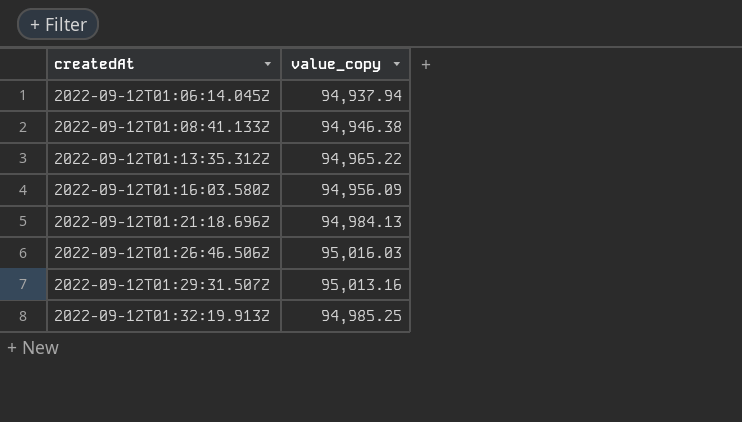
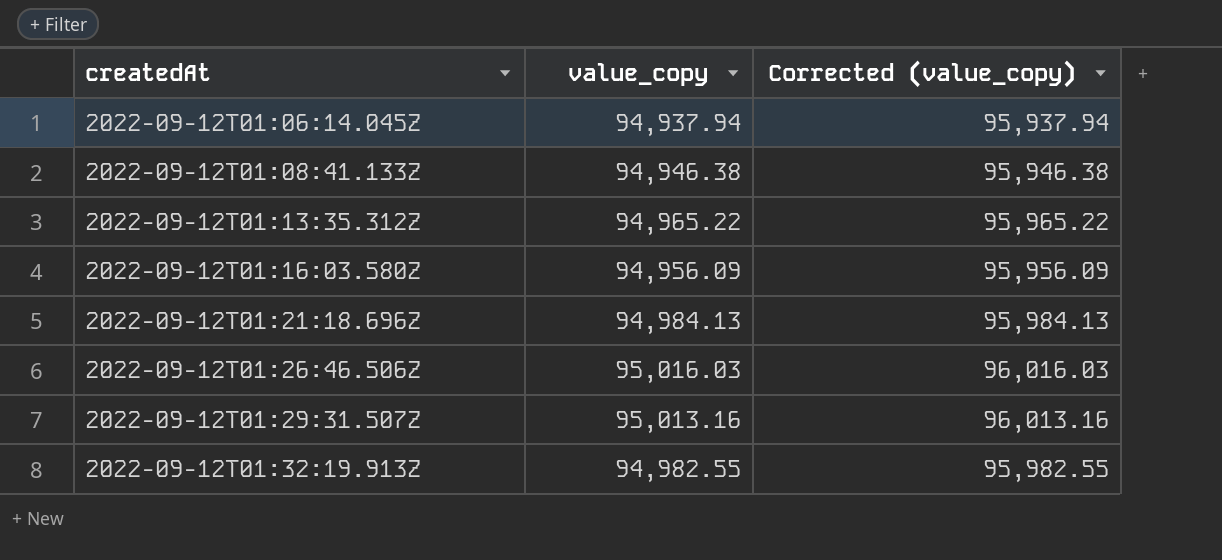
column Corrected (value_copy) | formula: none -> [value_copy] + 1000
2022-09-12T01:32:19.913Z | value_copy: 94,985.25 -> 94,982.55

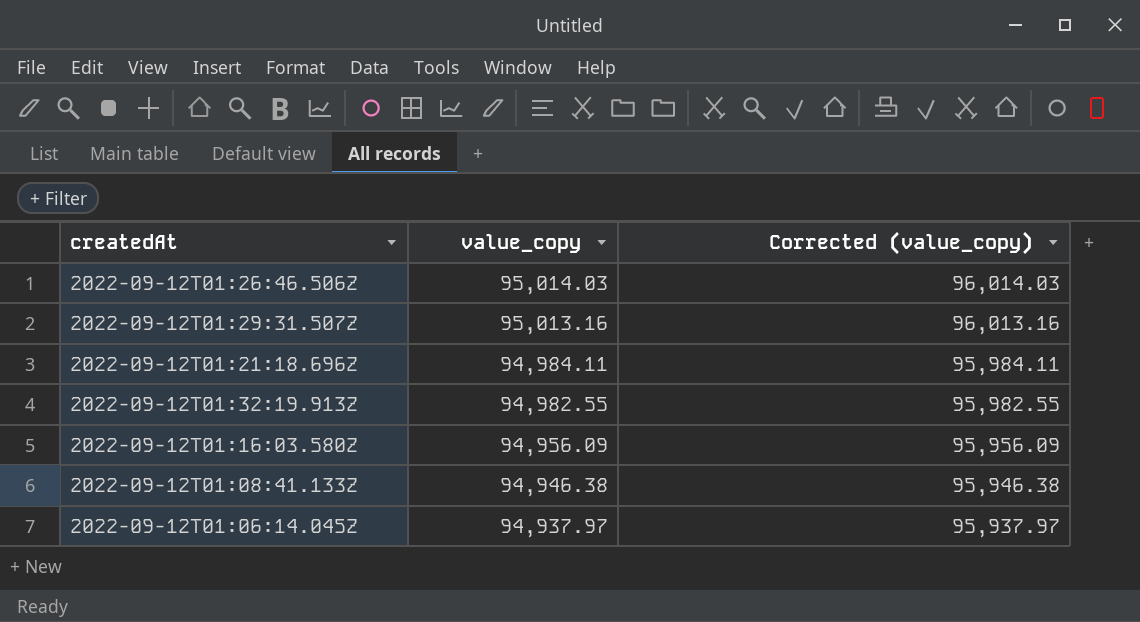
row order: createdAt ascending -> value_copy descending
row 2022-09-12T01:13:35.312Z: 94,965.22 | 95,965.22 -> none
2022-09-12T01:26:46.506Z | value_copy: 95,016.03 -> 95,014.03
2022-09-12T01:26:46.506Z | Corrected (value_copy): 96,016.03 -> 96,014.03
2022-09-12T01:21:18.696Z | value_copy: 94,984.13 -> 94,984.11
2022-09-12T01:21:18.696Z | Corrected (value_copy): 95,984.13 -> 95,984.11
2022-09-12T01:06:14.045Z | value_copy: 94,937.94 -> 94,937.97
2022-09-12T01:06:14.045Z | Corrected (value_copy): 95,937.94 -> 95,937.97

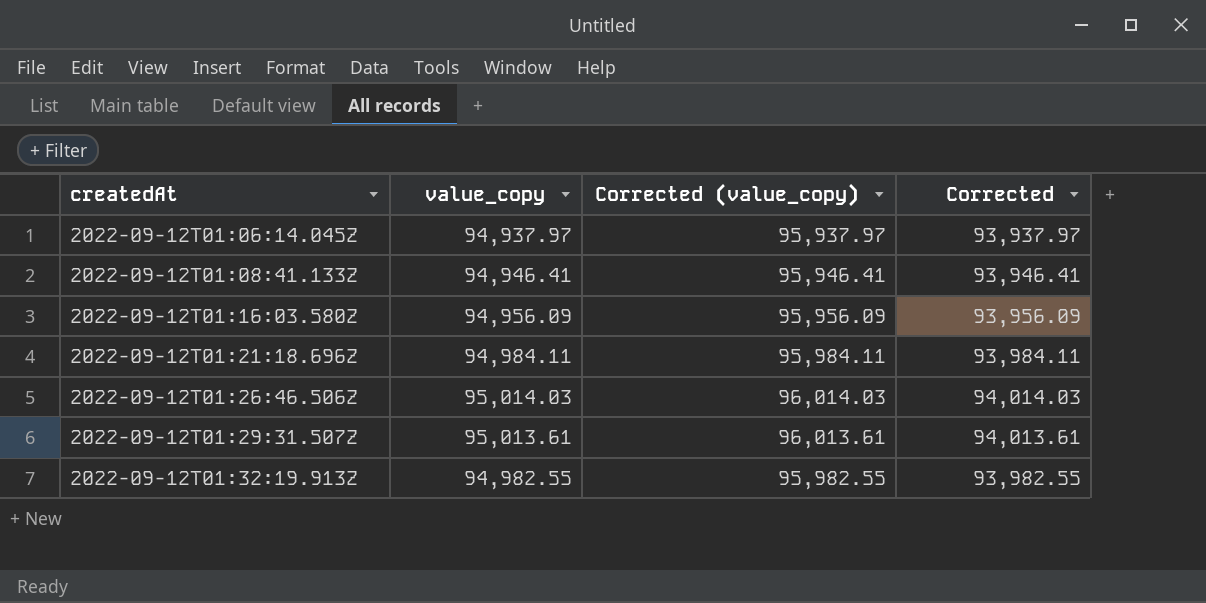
row order: value_copy descending -> createdAt ascending
column Corrected | formula: none -> [value_copy] - 1000
2022-09-12T01:08:41.133Z | value_copy: 94,946.38 -> 94,946.41
2022-09-12T01:08:41.133Z | Corrected (value_copy): 95,946.38 -> 95,946.41
2022-09-12T01:29:31.507Z | value_copy: 95,013.16 -> 95,013.61
2022-09-12T01:29:31.507Z | Corrected (value_copy): 96,013.16 -> 96,013.61

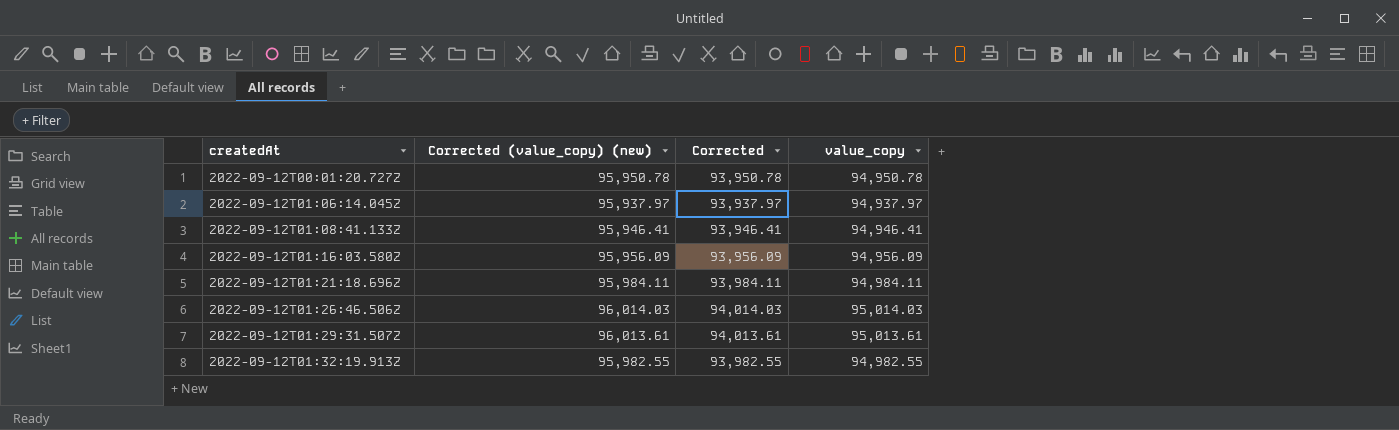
column name: Corrected (value_copy) -> Corrected (value_copy) (new)
column value_copy | position: 2 -> 4
row 2022-09-12T00:01:20.727Z: none -> 95,950.78 | 93,950.78 | 94,950.78

